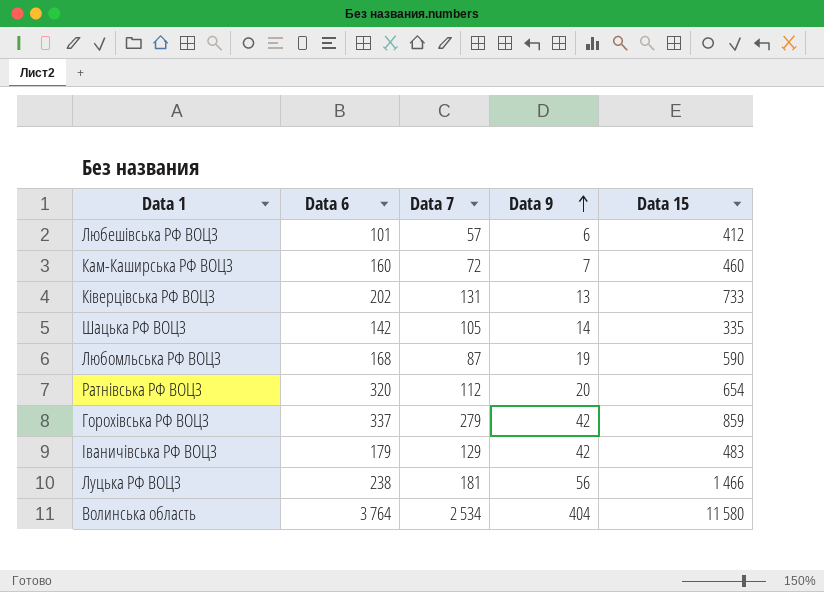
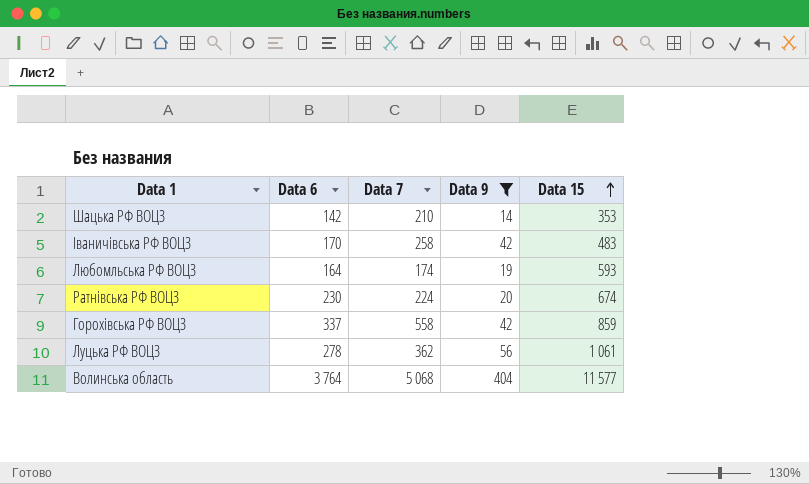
filter: none -> Data 9 >= 14
row order: Data 9 ascending -> Data 15 ascending
Шацька РФ ВОЦЗ | Data 7: 105 -> 210
Шацька РФ ВОЦЗ | Data 15: 335 -> 353
Іваничівська РФ ВОЦЗ | Data 6: 179 -> 170
Іваничівська РФ ВОЦЗ | Data 7: 129 -> 258
Любомльська РФ ВОЦЗ | Data 6: 168 -> 164
Любомльська РФ ВОЦЗ | Data 7: 87 -> 174
Любомльська РФ ВОЦЗ | Data 15: 590 -> 593
Ратнівська РФ ВОЦЗ | Data 6: 320 -> 230
Ратнівська РФ ВОЦЗ | Data 7: 112 -> 224
Ратнівська РФ ВОЦЗ | Data 15: 654 -> 674
Горохівська РФ ВОЦЗ | Data 7: 279 -> 558
Луцька РФ ВОЦЗ | Data 6: 238 -> 278
Луцька РФ ВОЦЗ | Data 7: 181 -> 362
Луцька РФ ВОЦЗ | Data 15: 1 466 -> 1 061
Волинська область | Data 7: 2 534 -> 5 068
Волинська область | Data 15: 11 580 -> 11 577

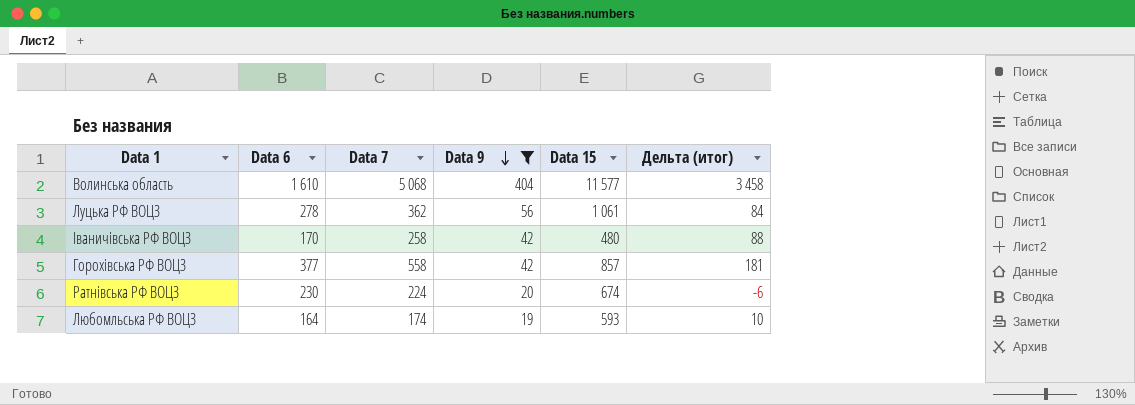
row order: Data 15 ascending -> Data 9 descending
column Дельта (итог) | formula: none -> [Data 7] - [Data 6]
row Шацька РФ ВОЦЗ: 142 | 210 | 14 | 353 -> none
Волинська область | Data 6: 3 764 -> 1 610
Іваничівська РФ ВОЦЗ | Data 15: 483 -> 480
Горохівська РФ ВОЦЗ | Data 6: 337 -> 377
Горохівська РФ ВОЦЗ | Data 15: 859 -> 857

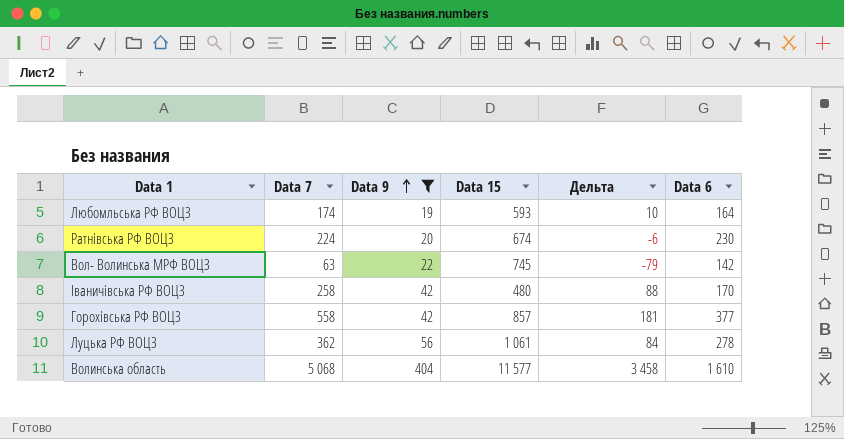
row order: Data 9 descending -> Data 9 ascending
column name: Дельта (итог) -> Дельта
column Data 6 | position: 2 -> 6
row Вол- Волинська МРФ ВОЦЗ: none -> 63 | 22 | 745 | -79 | 142

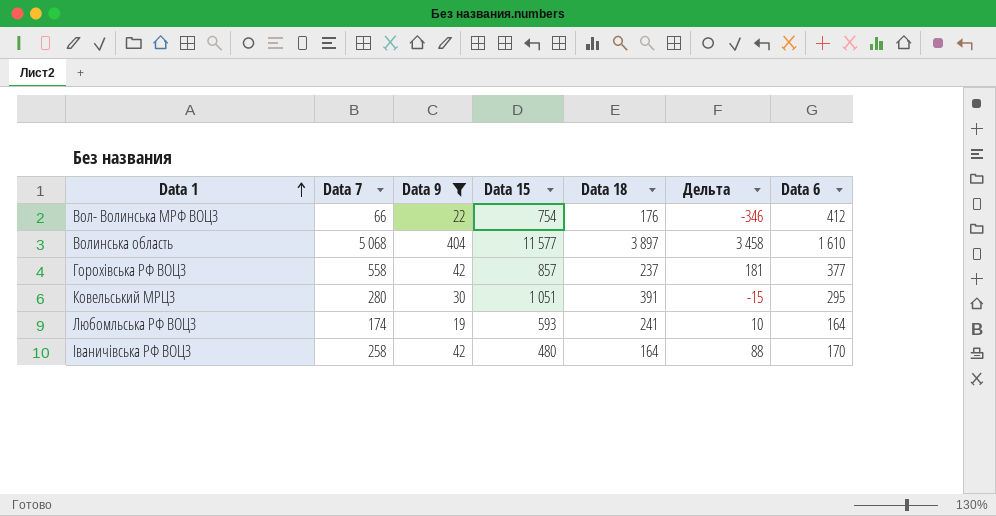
row order: Data 9 ascending -> Data 1 ascending
column Data 18 | position: none -> 5
row Ратнівська РФ ВОЦЗ: 224 | 20 | 674 | -6 | 230 -> none
row Луцька РФ ВОЦЗ: 362 | 56 | 1 061 | 84 | 278 -> none
Вол- Волинська МРФ ВОЦЗ | Data 7: 63 -> 66
Вол- Волинська МРФ ВОЦЗ | Data 15: 745 -> 754
Вол- Волинська МРФ ВОЦЗ | Дельта: -79 -> -346
Вол- Волинська МРФ ВОЦЗ | Data 6: 142 -> 412
row Ковельський МРЦЗ: none -> 280 | 30 | 1 051 | 391 | -15 | 295

